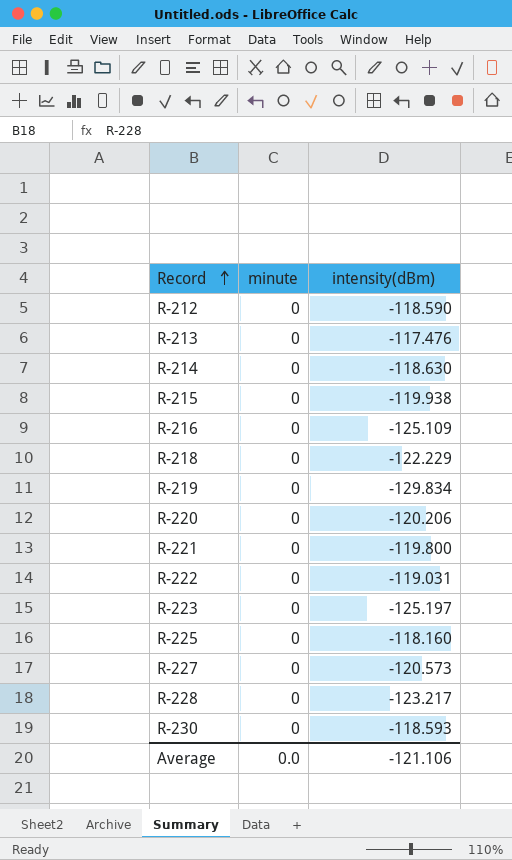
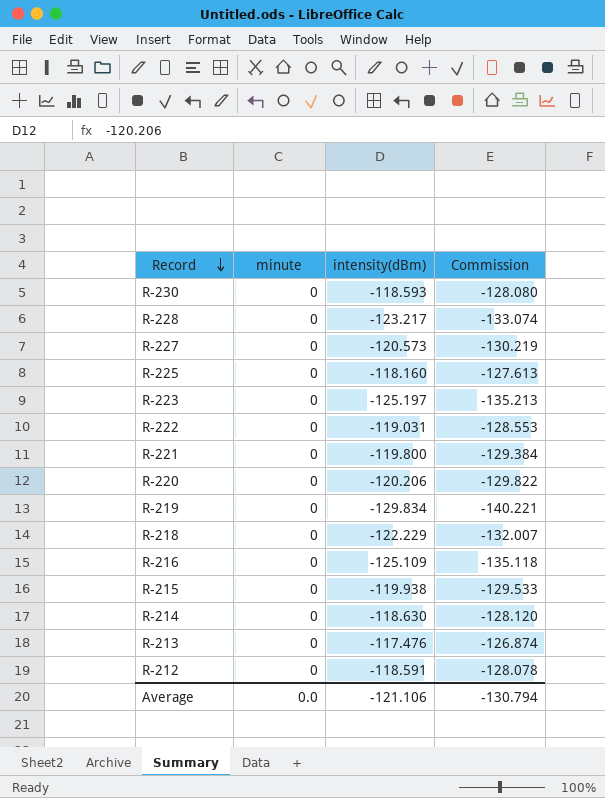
row order: Record ascending -> Record descending
column Commission | formula: none -> [intensity(dBm)] * 1.08
R-212 | intensity(dBm): -118.590 -> -118.591

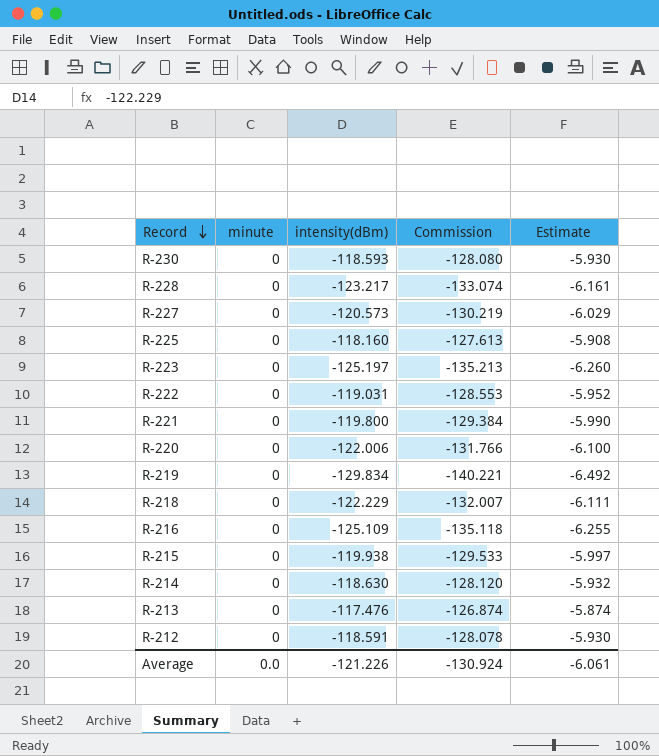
column Estimate | formula: none -> [intensity(dBm)] * 0.05
R-220 | intensity(dBm): -120.206 -> -122.006
R-220 | Commission: -129.822 -> -131.766
Average | intensity(dBm): -121.106 -> -121.226
Average | Commission: -130.794 -> -130.924

